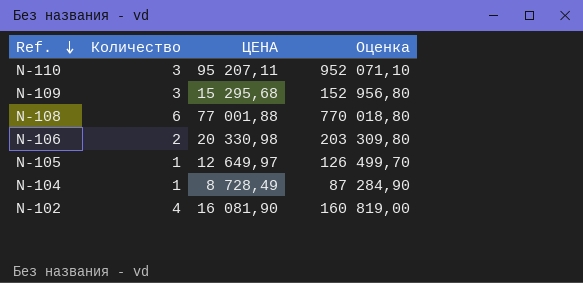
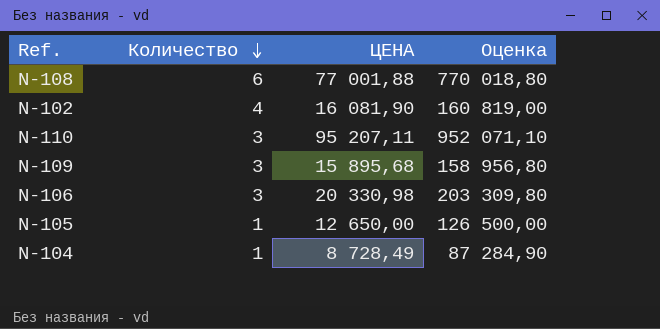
row order: Ref. descending -> Количество descending
N-109 | ЦЕНА: 15 295,68 -> 15 895,68
N-109 | Оценка: 152 956,80 -> 158 956,80
N-106 | Количество: 2 -> 3
N-105 | ЦЕНА: 12 649,97 -> 12 650,00
N-105 | Оценка: 126 499,70 -> 126 500,00

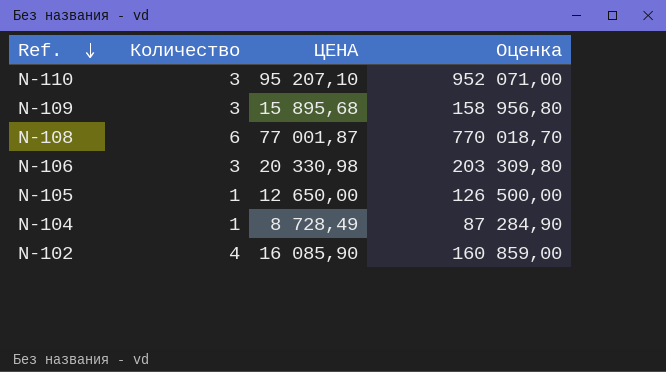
row order: Количество descending -> Ref. descending
N-110 | ЦЕНА: 95 207,11 -> 95 207,10
N-110 | Оценка: 952 071,10 -> 952 071,00
N-108 | ЦЕНА: 77 001,88 -> 77 001,87
N-108 | Оценка: 770 018,80 -> 770 018,70
N-102 | ЦЕНА: 16 081,90 -> 16 085,90
N-102 | Оценка: 160 819,00 -> 160 859,00

